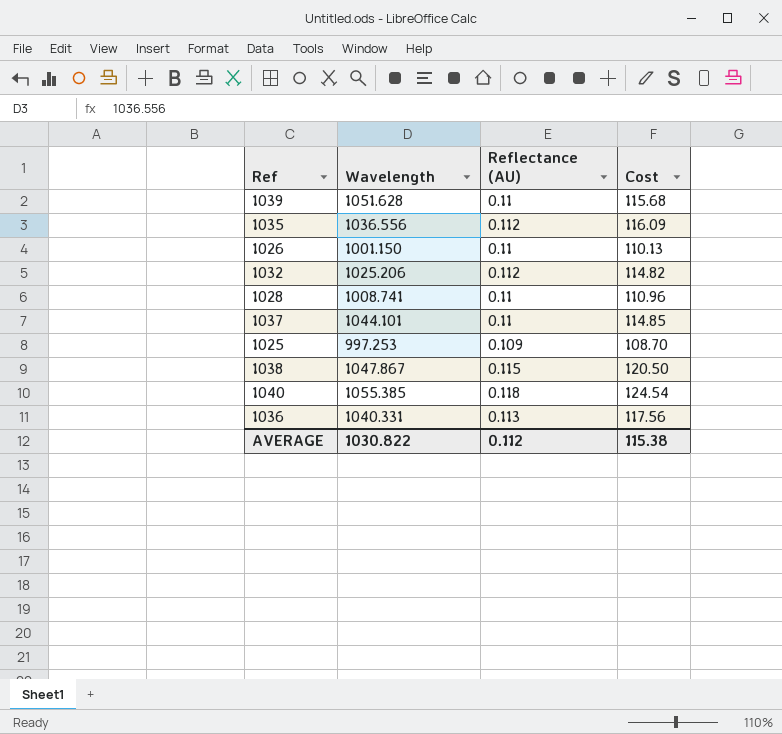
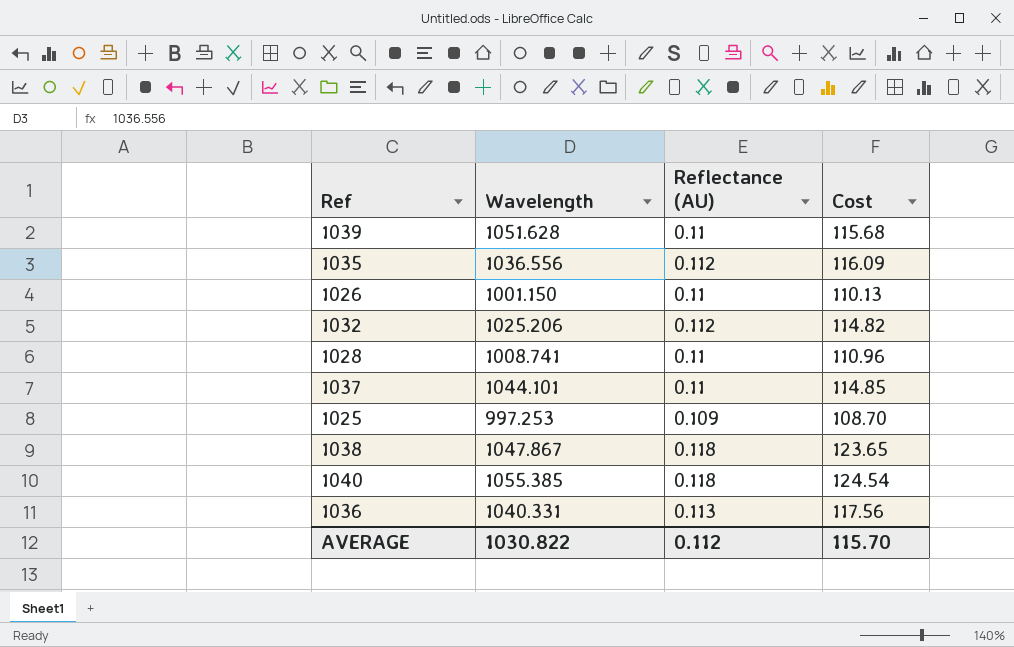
1038 | Reflectance (AU): 0.115 -> 0.118
1038 | Cost: 120.50 -> 123.65
AVERAGE | Cost: 115.38 -> 115.70

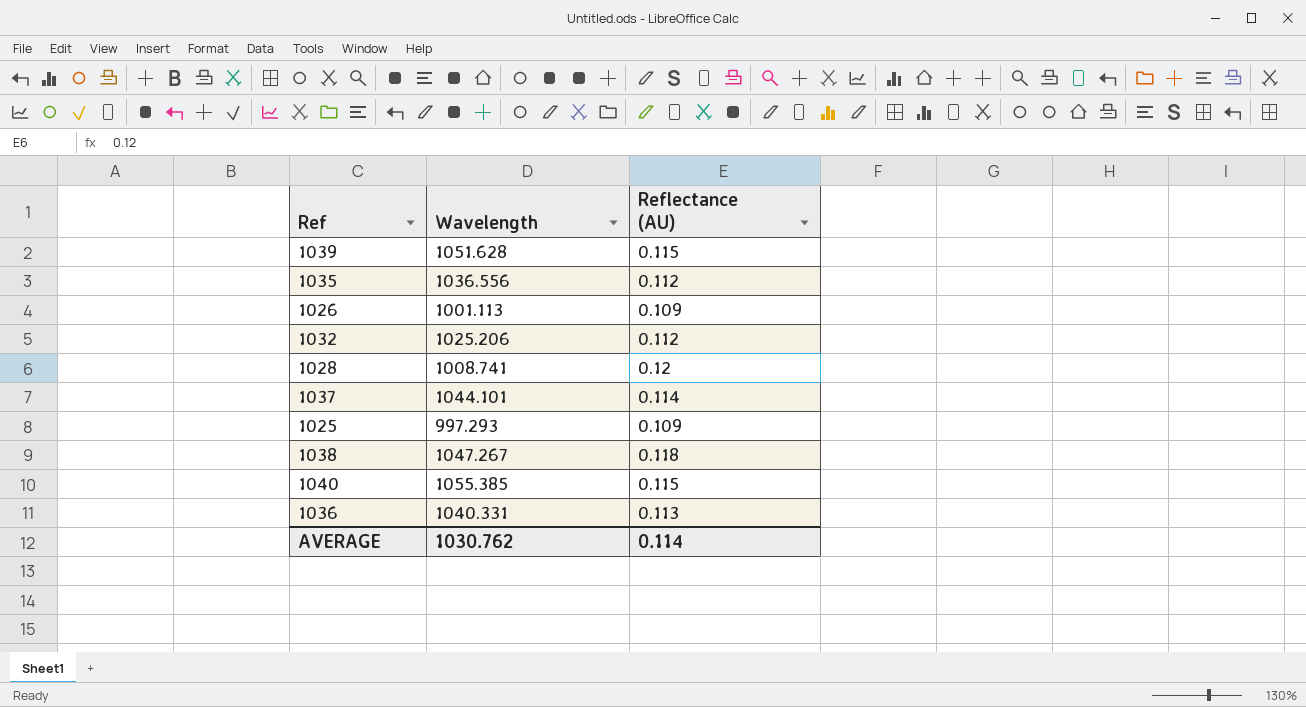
column Cost | formula: [Wavelength] * [Reflectance (AU)] -> none
1039 | Reflectance (AU): 0.11 -> 0.115
1026 | Wavelength: 1001.150 -> 1001.113
1026 | Reflectance (AU): 0.11 -> 0.109
1028 | Reflectance (AU): 0.11 -> 0.12
1037 | Reflectance (AU): 0.11 -> 0.114
1025 | Wavelength: 997.253 -> 997.293
1038 | Wavelength: 1047.867 -> 1047.267
1040 | Reflectance (AU): 0.118 -> 0.115
AVERAGE | Wavelength: 1030.822 -> 1030.762
AVERAGE | Reflectance (AU): 0.112 -> 0.114

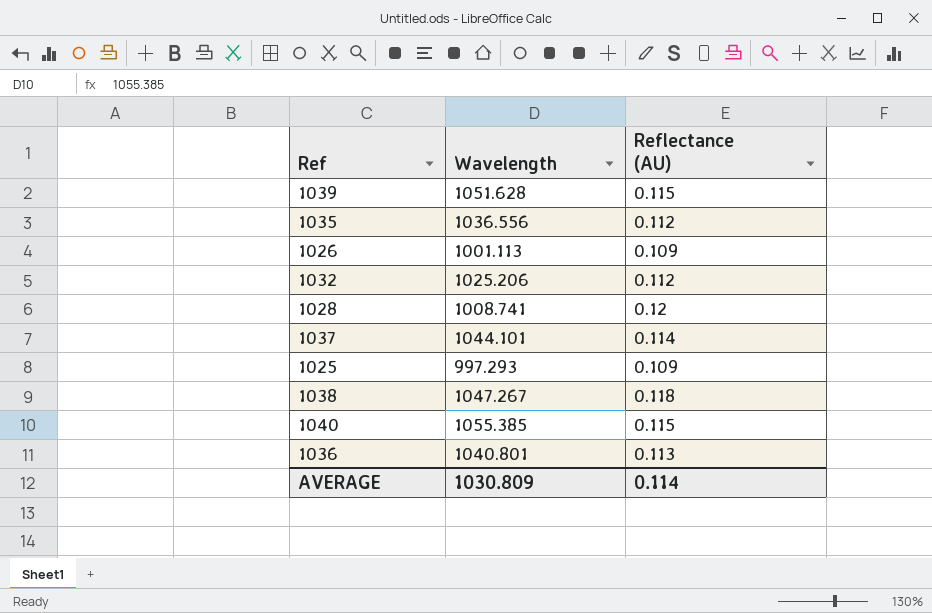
1036 | Wavelength: 1040.331 -> 1040.801
AVERAGE | Wavelength: 1030.762 -> 1030.809

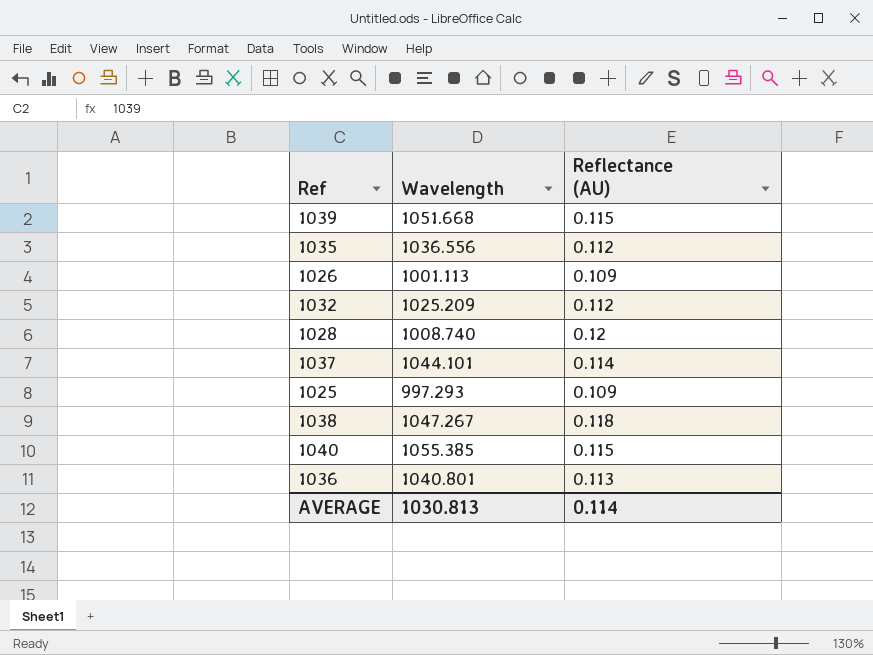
1039 | Wavelength: 1051.628 -> 1051.668
1032 | Wavelength: 1025.206 -> 1025.209
1028 | Wavelength: 1008.741 -> 1008.740
AVERAGE | Wavelength: 1030.809 -> 1030.813

